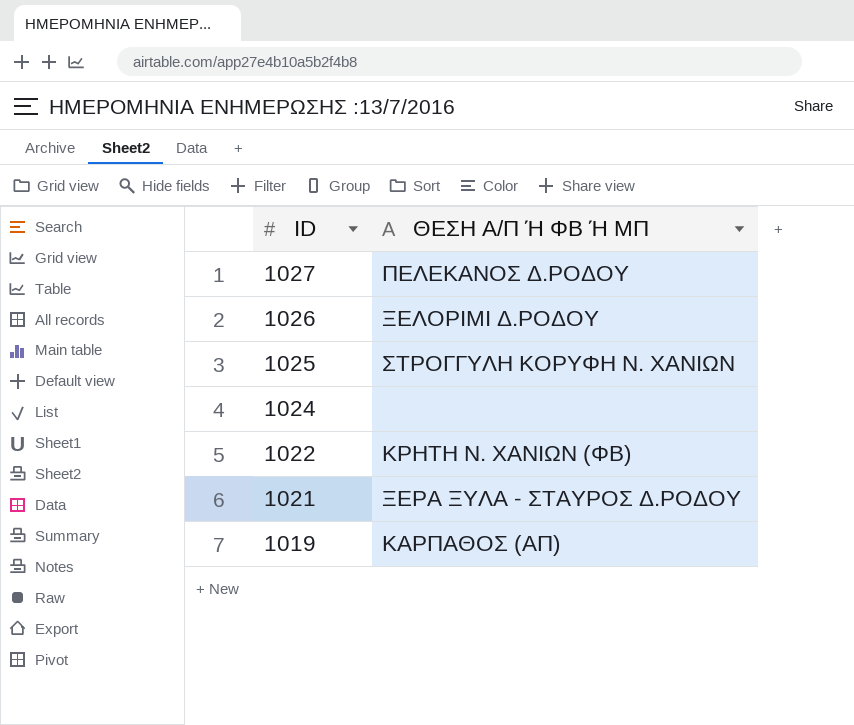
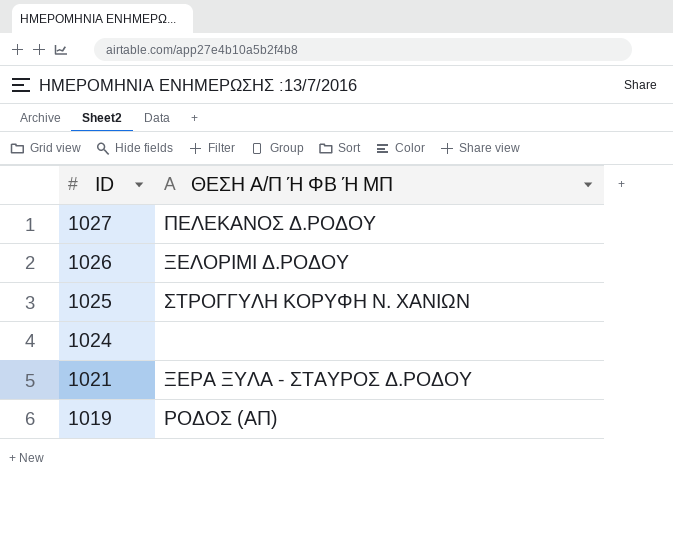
row 1022: ΚΡΗΤΗ Ν. ΧΑΝΙΩΝ (ΦΒ) -> none
1019 | ΘΕΣΗ Α/Π Ή ΦΒ Ή ΜΠ: ΚΑΡΠΑΘΟΣ (ΑΠ) -> ΡΟΔΟΣ (ΑΠ)

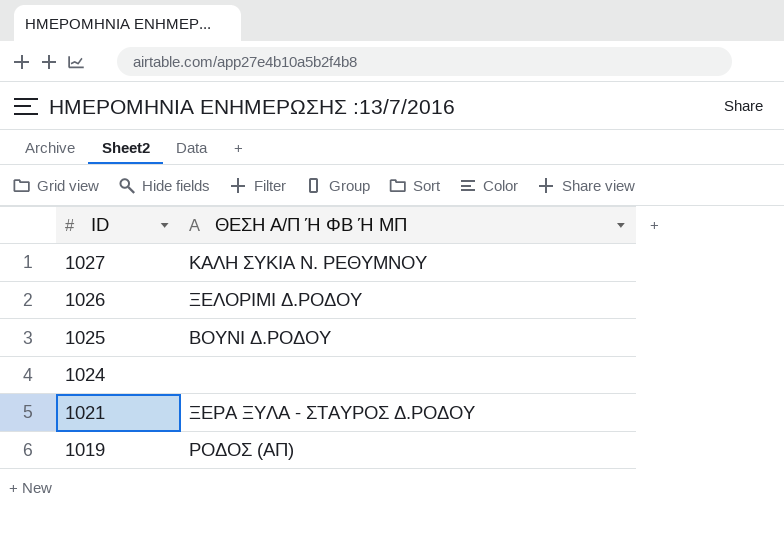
1027 | ΘΕΣΗ Α/Π Ή ΦΒ Ή ΜΠ: ΠΕΛΕΚΑΝΟΣ Δ.ΡΟΔΟΥ -> ΚΑΛΗ ΣΥΚΙΑ Ν. ΡΕΘΥΜΝΟΥ
1025 | ΘΕΣΗ Α/Π Ή ΦΒ Ή ΜΠ: ΣΤΡΟΓΓΥΛΗ ΚΟΡΥΦΗ Ν. ΧΑΝΙΩΝ -> ΒΟΥΝΙ Δ.ΡΟΔΟΥ

